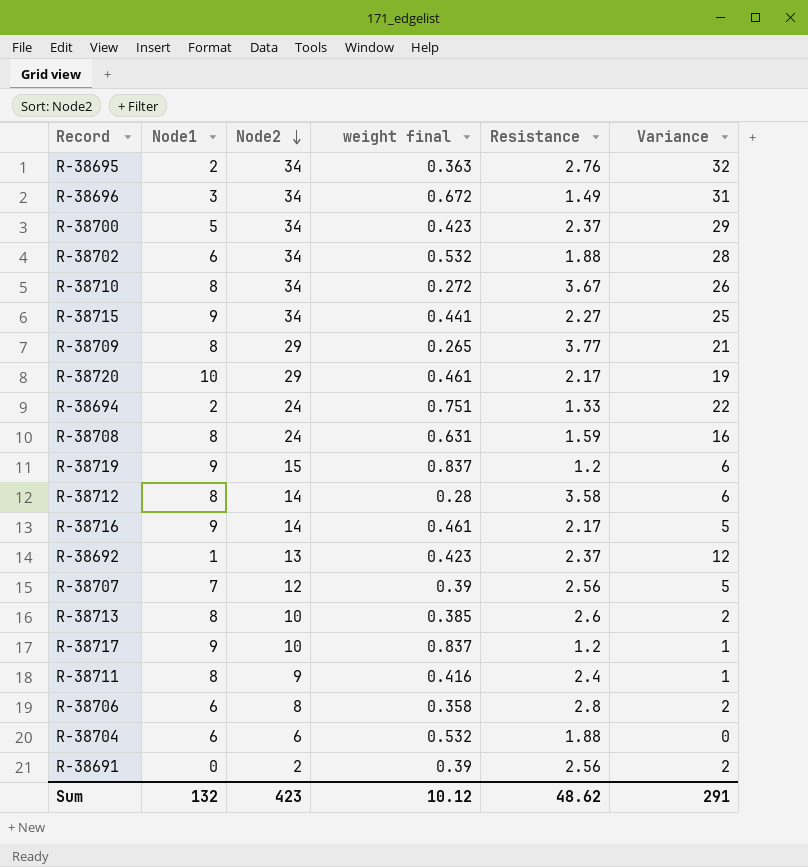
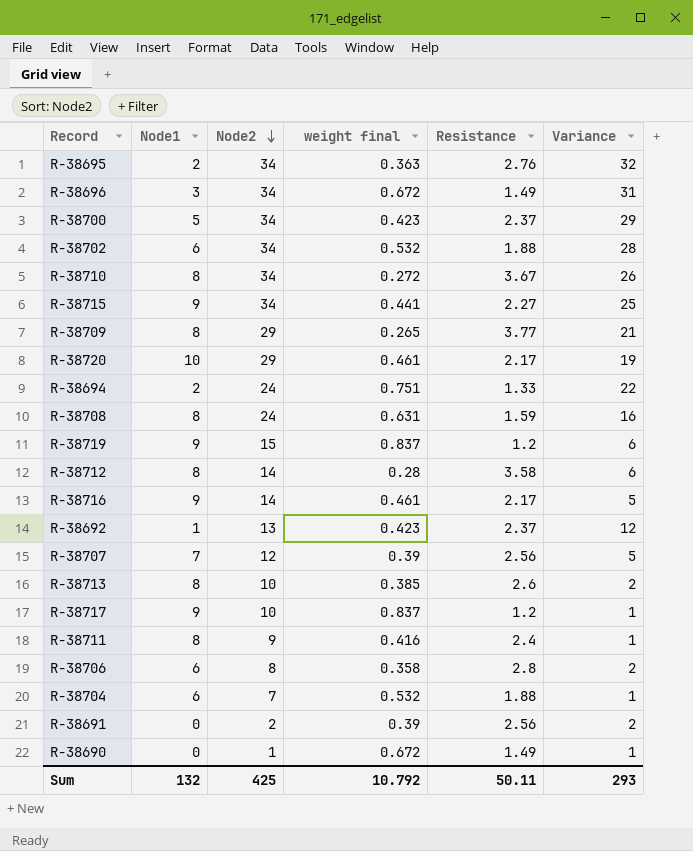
R-38704 | Node2: 6 -> 7
R-38704 | Variance: 0 -> 1
row R-38690: none -> 0 | 1 | 0.672 | 1.49 | 1
Sum | Node2: 423 -> 425
Sum | weight final: 10.12 -> 10.792
Sum | Resistance: 48.62 -> 50.11
Sum | Variance: 291 -> 293

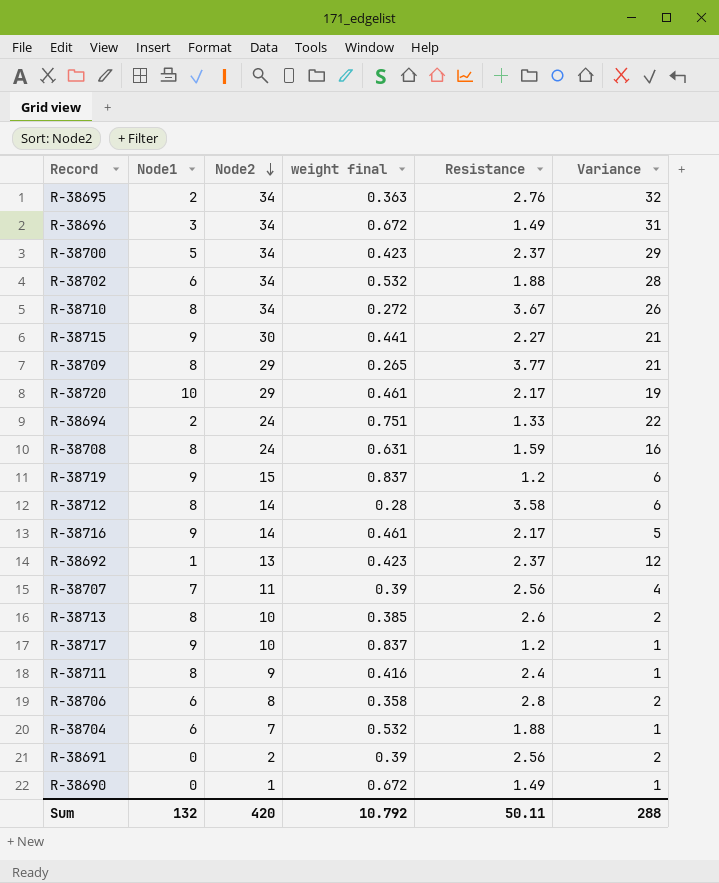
R-38715 | Node2: 34 -> 30
R-38715 | Variance: 25 -> 21
R-38707 | Node2: 12 -> 11
R-38707 | Variance: 5 -> 4
Sum | Node2: 425 -> 420
Sum | Variance: 293 -> 288

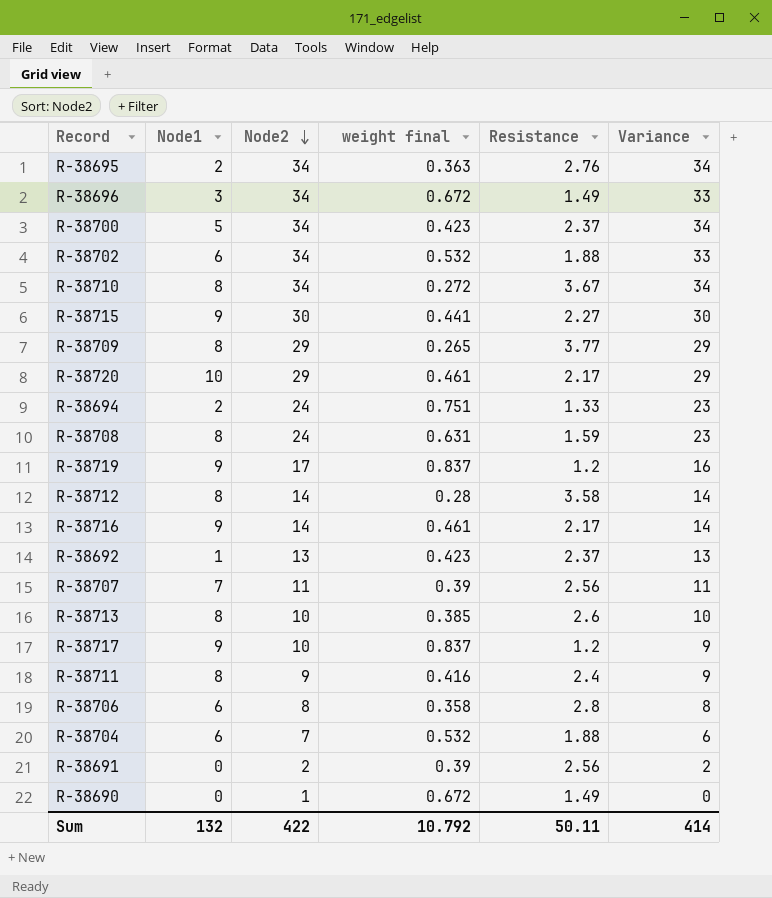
column Variance | formula: [Node2] - [Node1] -> [Node2] - [weight final]
R-38719 | Node2: 15 -> 17
Sum | Node2: 420 -> 422
Sum | Variance: 288 -> 414

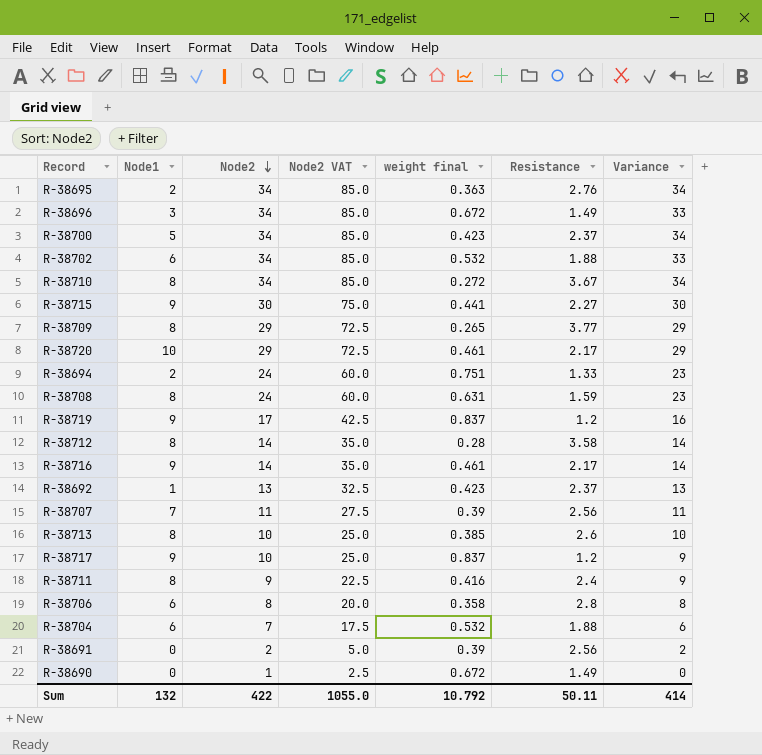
column Node2 VAT | formula: none -> [Node2] * 2.5

